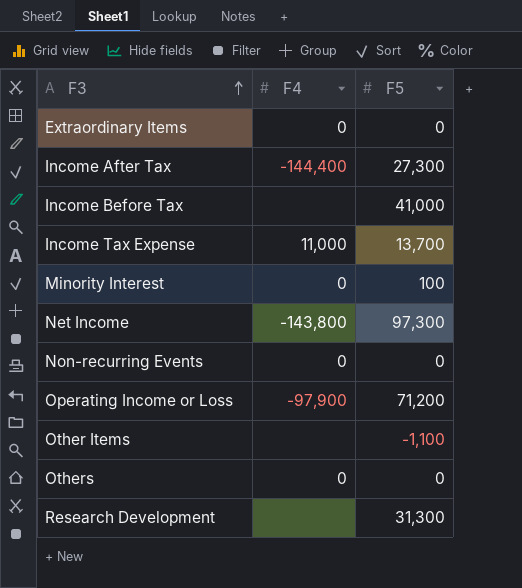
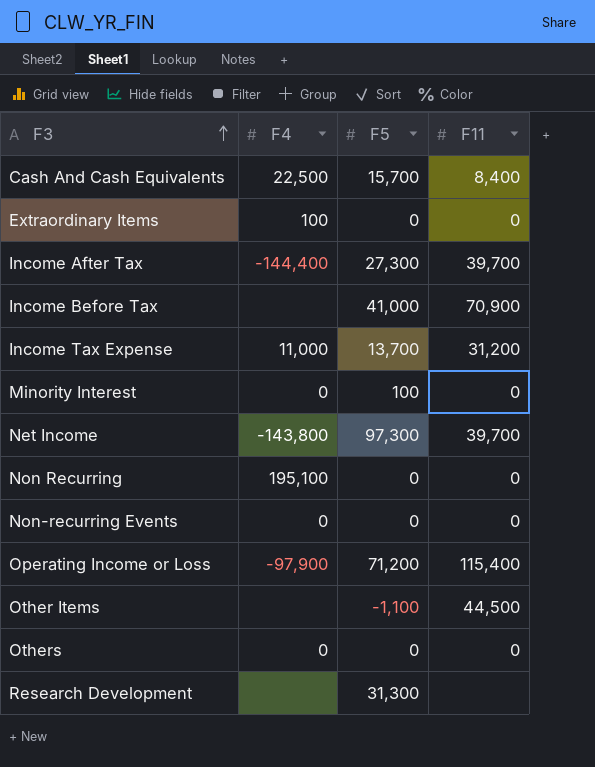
column F11 | position: none -> 4
row Cash And Cash Equivalents: none -> 22,500 | 15,700 | 8,400
Extraordinary Items | F4: 0 -> 100
row Non Recurring: none -> 195,100 | 0 | 0

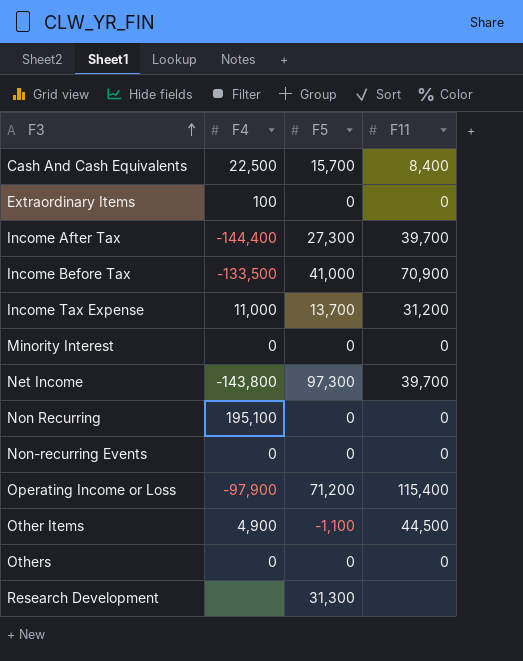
Income Before Tax | F4: none -> -133,500
Minority Interest | F5: 100 -> 0
Other Items | F4: none -> 4,900

